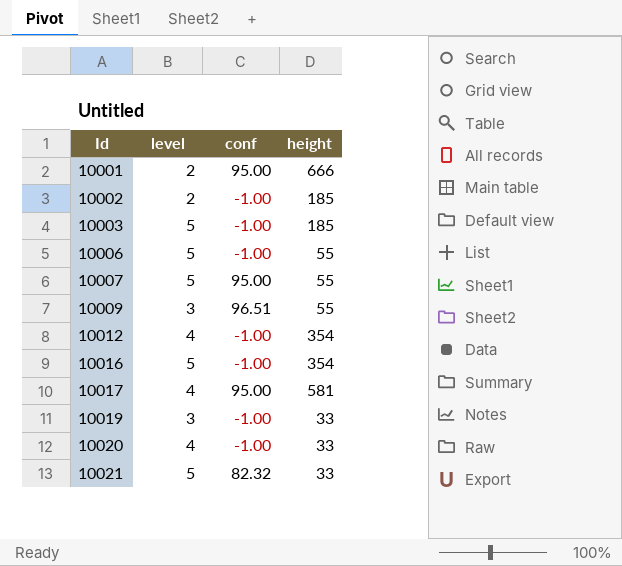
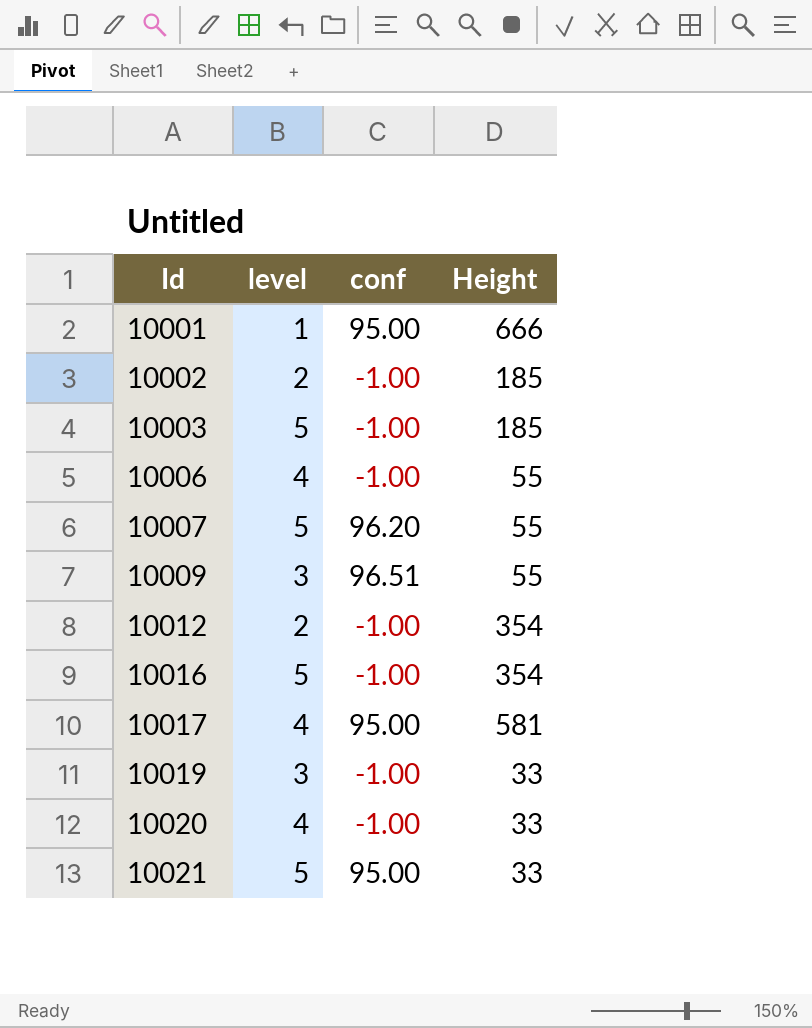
column name: height -> Height
10001 | level: 2 -> 1
10006 | level: 5 -> 4
10007 | conf: 95.00 -> 96.20
10012 | level: 4 -> 2
10021 | conf: 82.32 -> 95.00

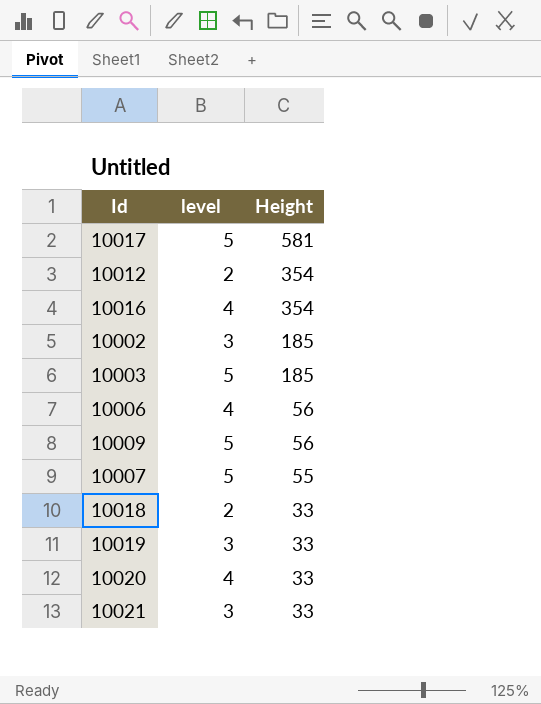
row order: Id ascending -> Height descending
column conf | position: 3 -> none
row 10001: 1 | 95.00 | 666 -> none
10017 | level: 4 -> 5
10016 | level: 5 -> 4
10002 | level: 2 -> 3
10006 | Height: 55 -> 56
10009 | level: 3 -> 5
10009 | Height: 55 -> 56
row 10018: none -> 2 | 33
10021 | level: 5 -> 3

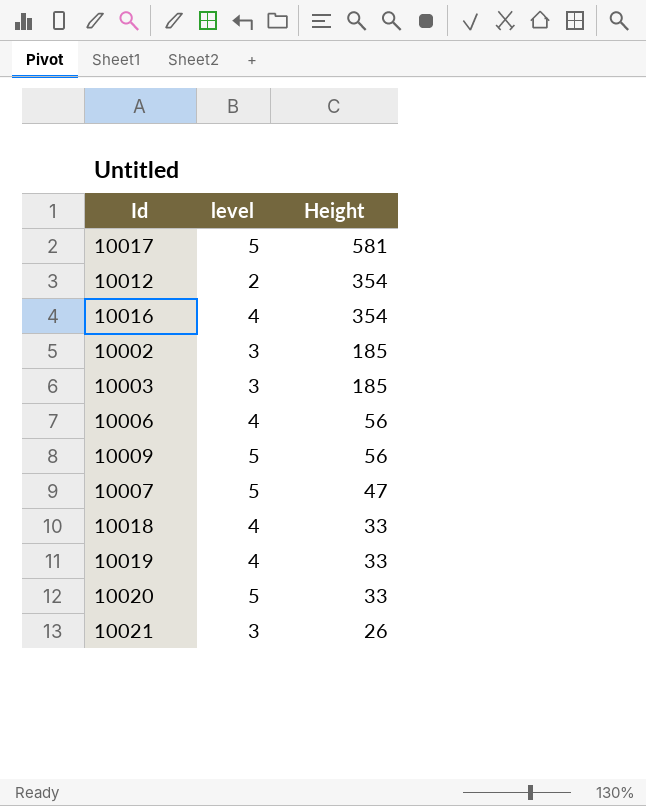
10003 | level: 5 -> 3
10007 | Height: 55 -> 47
10018 | level: 2 -> 4
10019 | level: 3 -> 4
10020 | level: 4 -> 5
10021 | Height: 33 -> 26

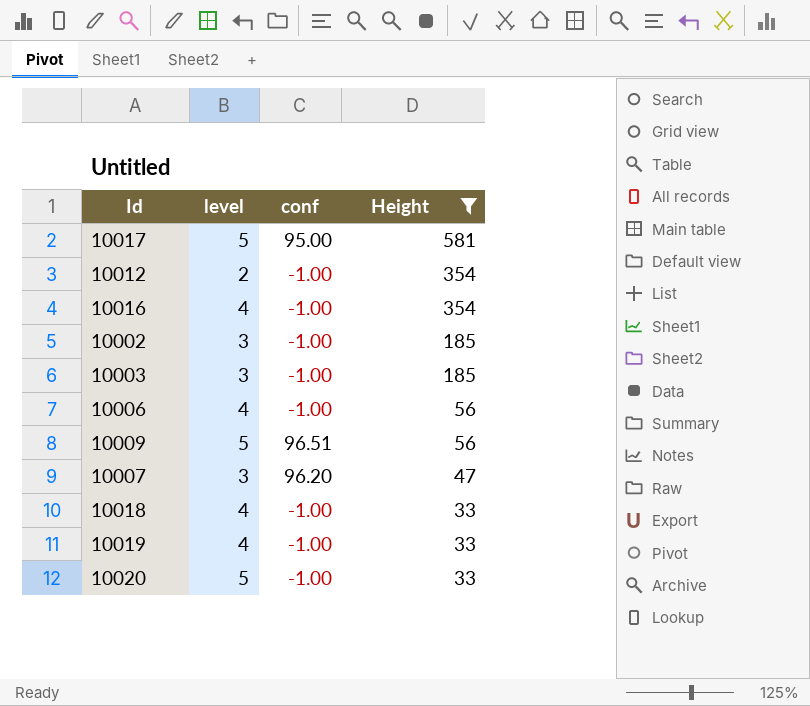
filter: none -> Height != 26
column conf | position: none -> 3
10007 | level: 5 -> 3

